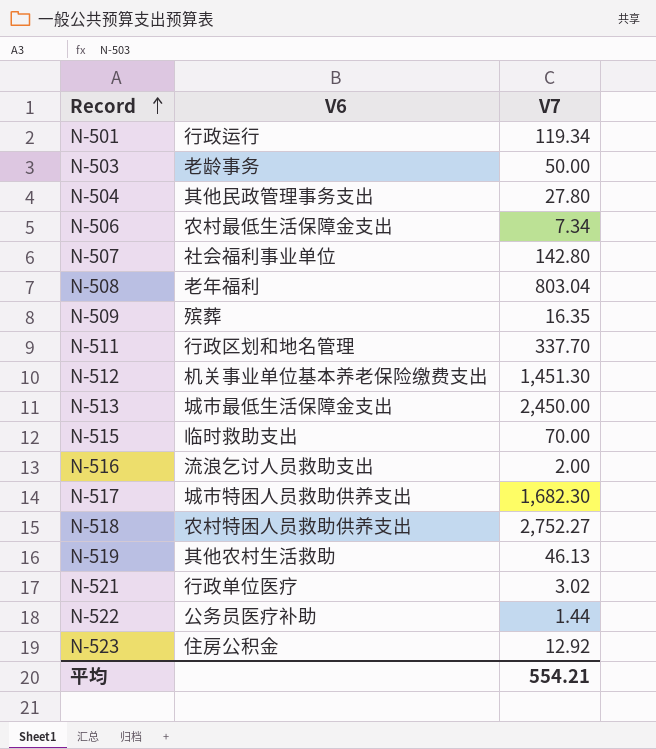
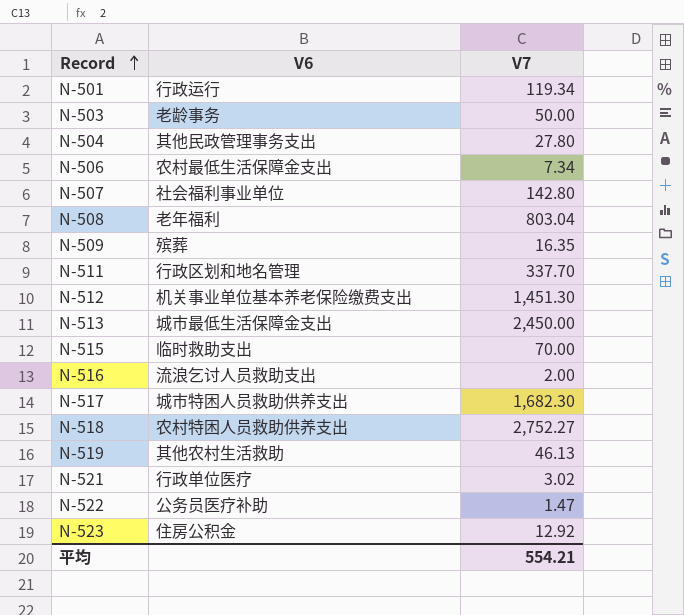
N-522 | V7: 1.44 -> 1.47

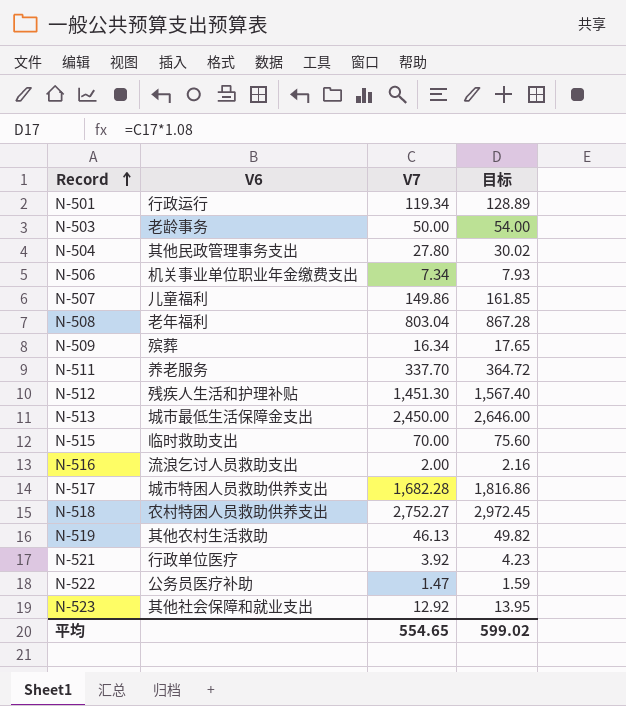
column 目标 | formula: none -> [V7] * 1.08
N-506 | V6: 农村最低生活保障金支出 -> 机关事业单位职业年金缴费支出
N-507 | V6: 社会福利事业单位 -> 儿童福利
N-507 | V7: 142.80 -> 149.86
N-509 | V7: 16.35 -> 16.34
N-511 | V6: 行政区划和地名管理 -> 养老服务
N-512 | V6: 机关事业单位基本养老保险缴费支出 -> 残疾人生活和护理补贴
N-517 | V7: 1,682.30 -> 1,682.28
N-521 | V7: 3.02 -> 3.92
N-523 | V6: 住房公积金 -> 其他社会保障和就业支出
平均 | V7: 554.21 -> 554.65

